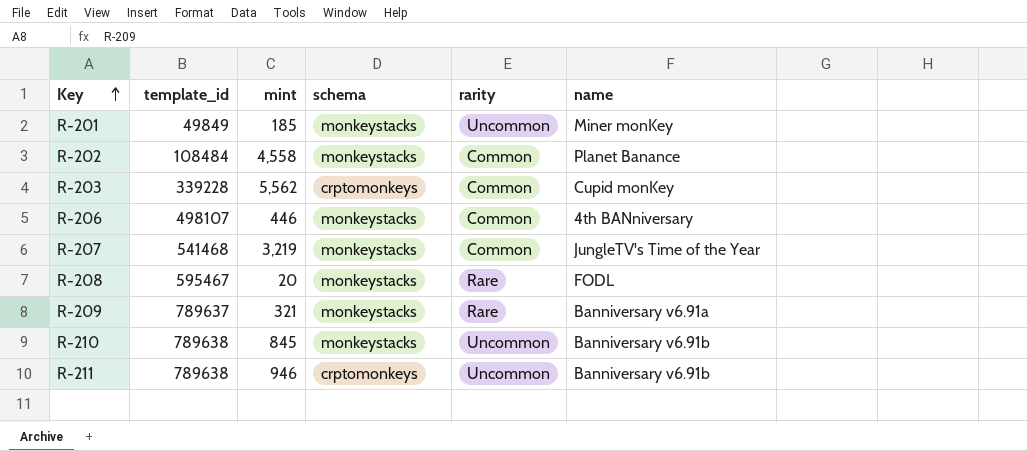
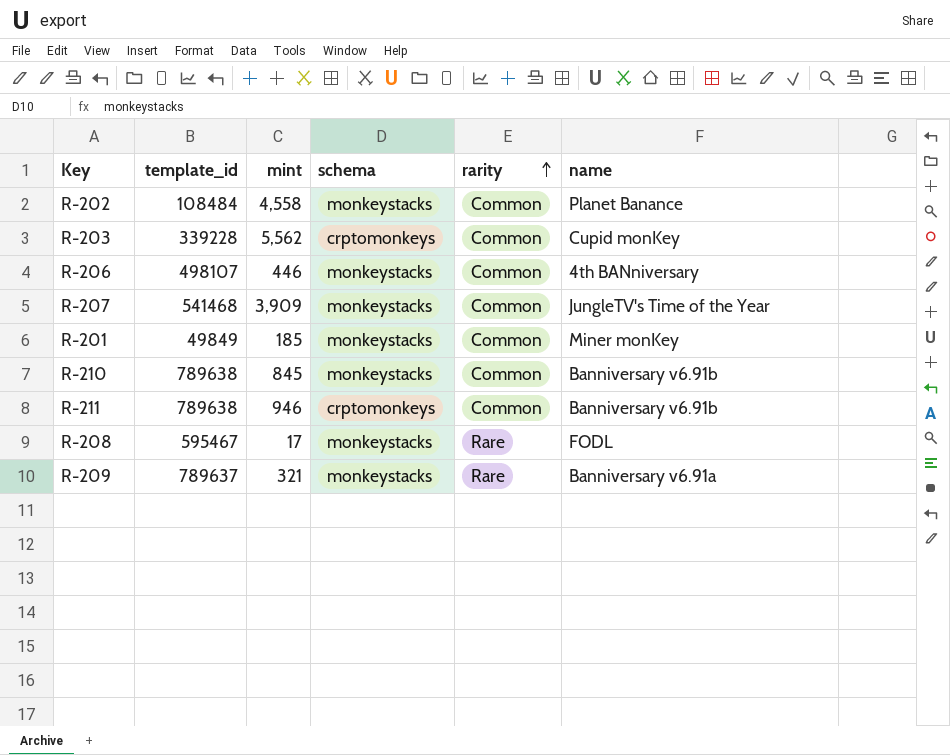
row order: Key ascending -> rarity ascending
R-207 | mint: 3,219 -> 3,909
R-201 | rarity: Uncommon -> Common
R-210 | rarity: Uncommon -> Common
R-211 | rarity: Uncommon -> Common
R-208 | mint: 20 -> 17

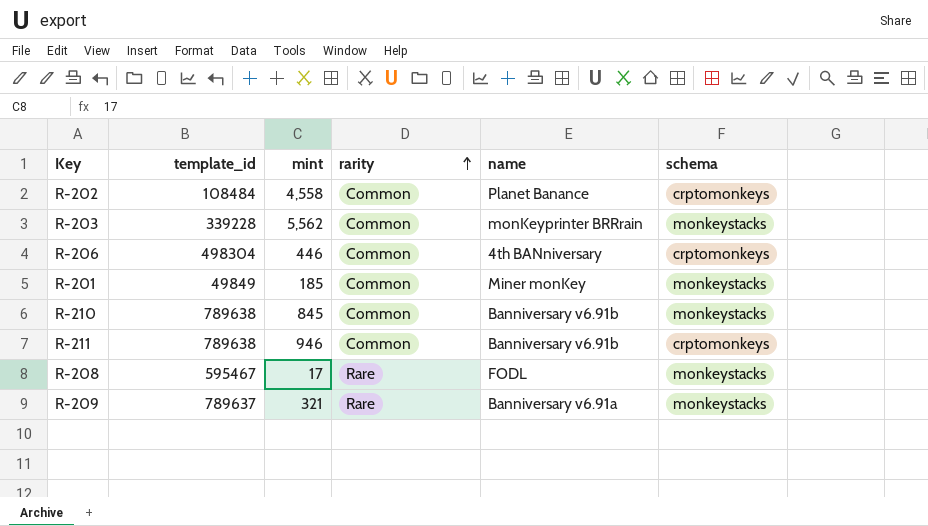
column schema | position: 4 -> 6
row R-207: 541468 | 3,909 | monkeystacks | Common | JungleTV's Time of the Year -> none
R-202 | schema: monkeystacks -> crptomonkeys
R-203 | name: Cupid monKey -> monKeyprinter BRRrain
R-203 | schema: crptomonkeys -> monkeystacks
R-206 | template_id: 498107 -> 498304
R-206 | schema: monkeystacks -> crptomonkeys

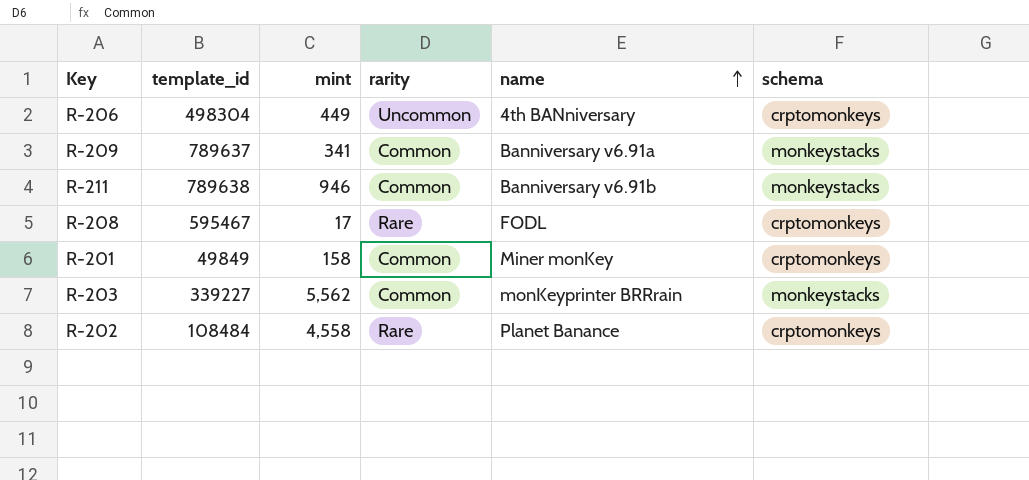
row order: rarity ascending -> name ascending
row R-210: 789638 | 845 | Common | Banniversary v6.91b | monkeystacks -> none
R-206 | mint: 446 -> 449
R-206 | rarity: Common -> Uncommon
R-209 | mint: 321 -> 341
R-209 | rarity: Rare -> Common
R-211 | schema: crptomonkeys -> monkeystacks
R-208 | schema: monkeystacks -> crptomonkeys
R-201 | mint: 185 -> 158
R-201 | schema: monkeystacks -> crptomonkeys
R-203 | template_id: 339228 -> 339227
R-202 | rarity: Common -> Rare

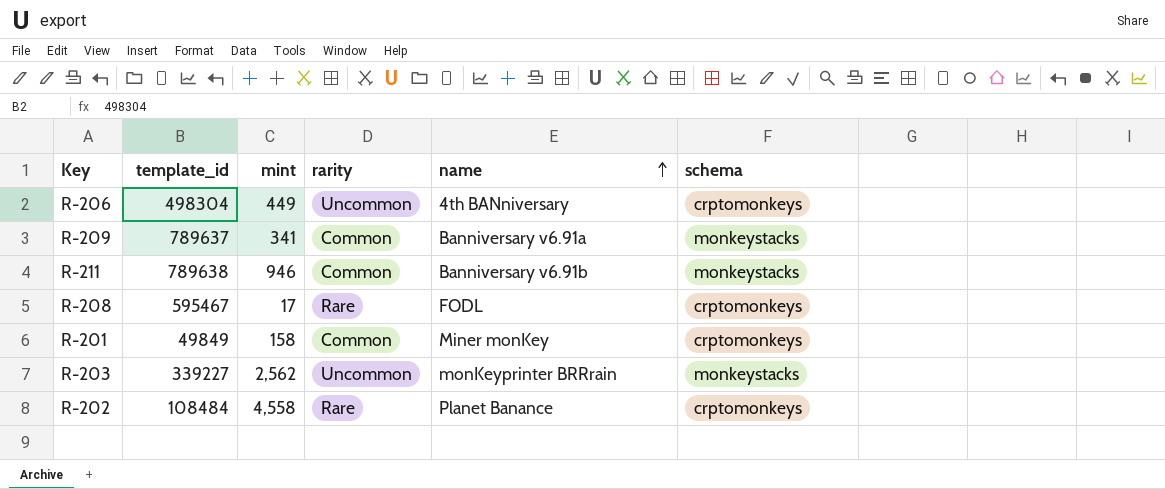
R-203 | mint: 5,562 -> 2,562
R-203 | rarity: Common -> Uncommon

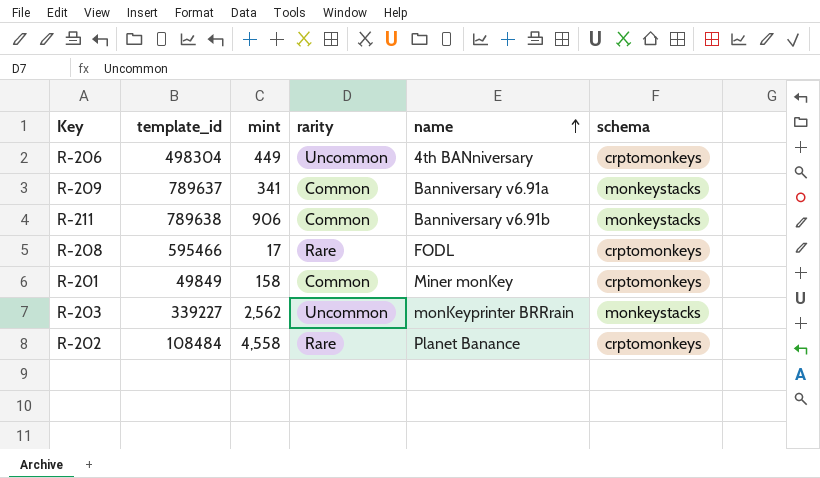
R-211 | mint: 946 -> 906
R-208 | template_id: 595467 -> 595466

